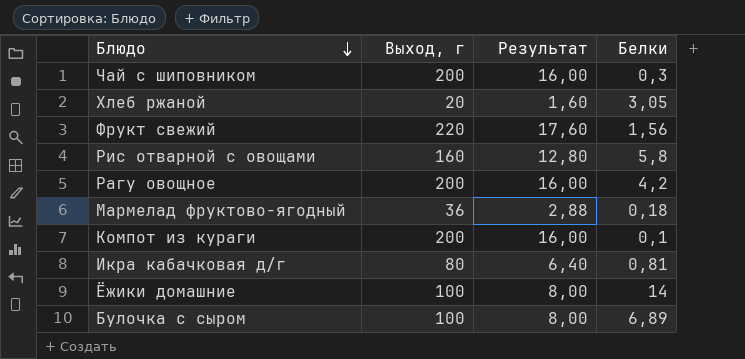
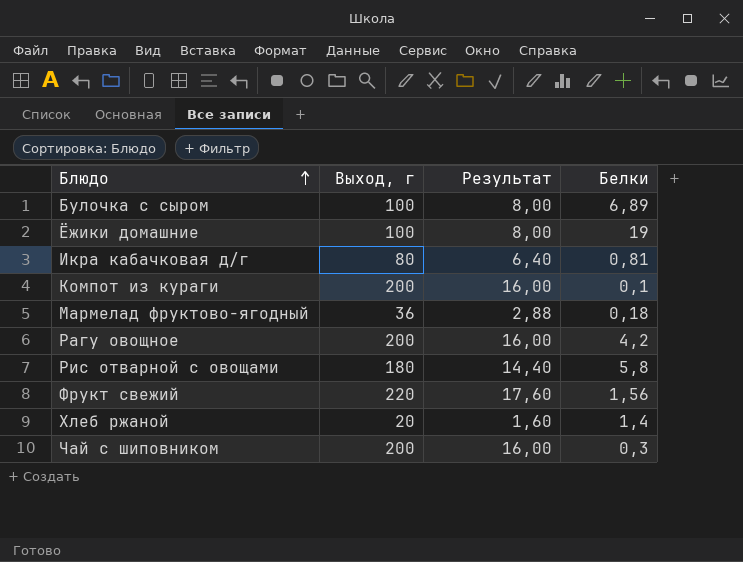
row order: Блюдо descending -> Блюдо ascending
Ёжики домашние | Белки: 14 -> 19
Рис отварной с овощами | Выход, г: 160 -> 180
Рис отварной с овощами | Результат: 12,80 -> 14,40
Хлеб ржаной | Белки: 3,05 -> 1,4

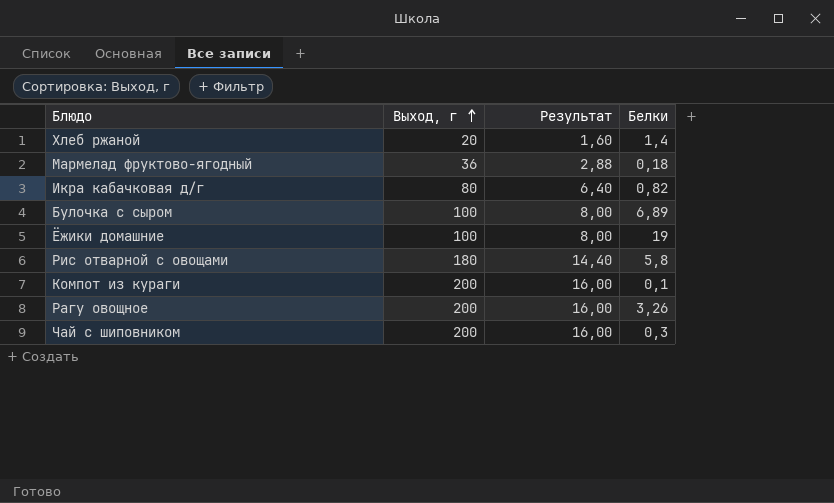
row order: Блюдо ascending -> Выход, г ascending
row Фрукт свежий: 220 | 17,60 | 1,56 -> none
Икра кабачковая д/г | Белки: 0,81 -> 0,82
Рагу овощное | Белки: 4,2 -> 3,26

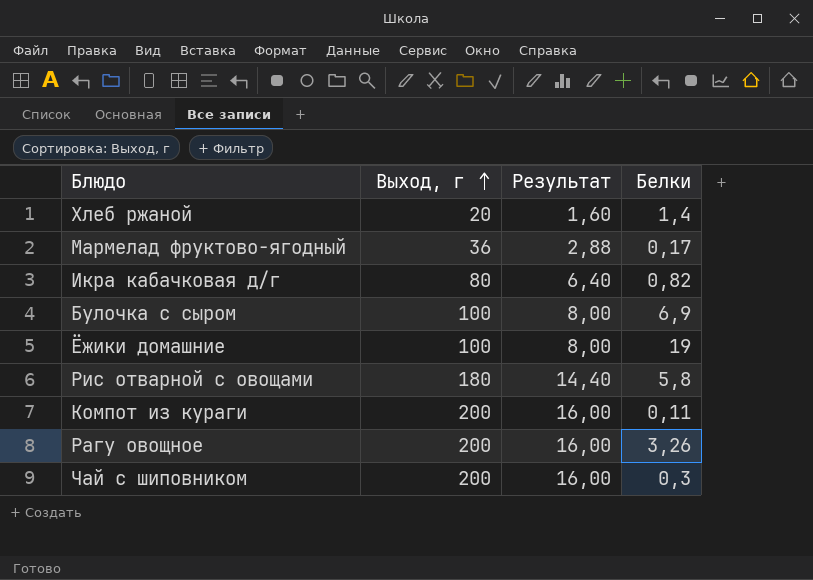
Мармелад фруктово-ягодный | Белки: 0,18 -> 0,17
Булочка с сыром | Белки: 6,89 -> 6,9
Компот из кураги | Белки: 0,1 -> 0,11

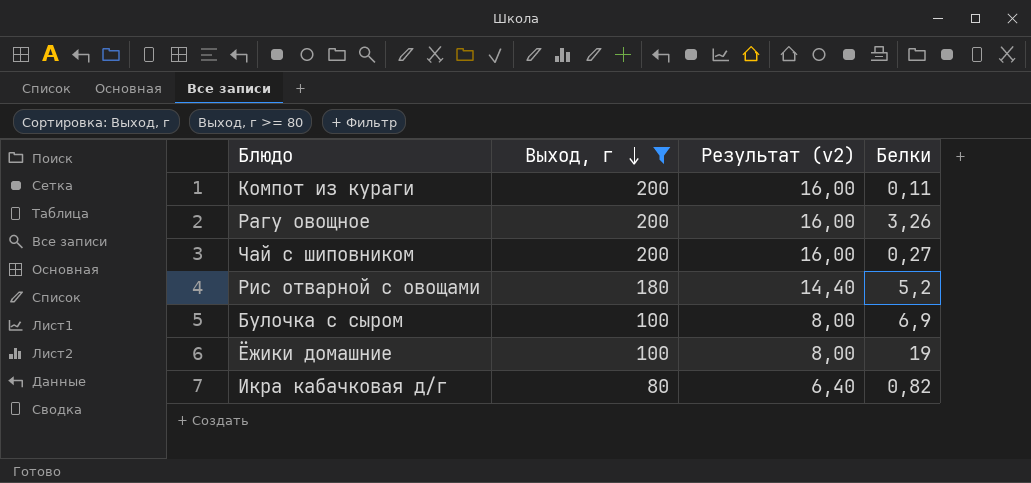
filter: none -> Выход, г >= 80
row order: Выход, г ascending -> Выход, г descending
column name: Результат -> Результат (v2)
Чай с шиповником | Белки: 0,3 -> 0,27
Рис отварной с овощами | Белки: 5,8 -> 5,2

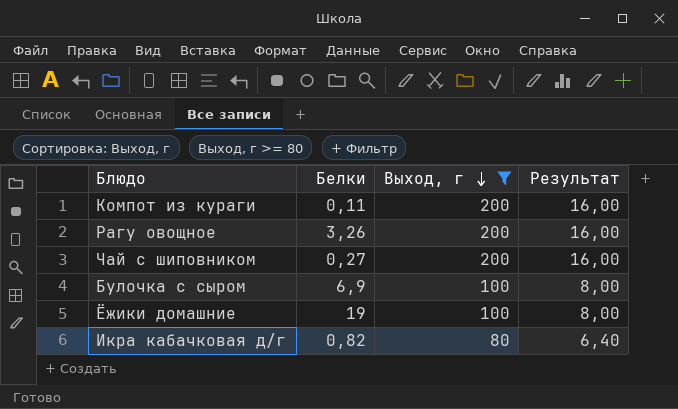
column Белки | position: 4 -> 2
column name: Результат (v2) -> Результат
row Рис отварной с овощами: 180 | 14,40 | 5,2 -> none

